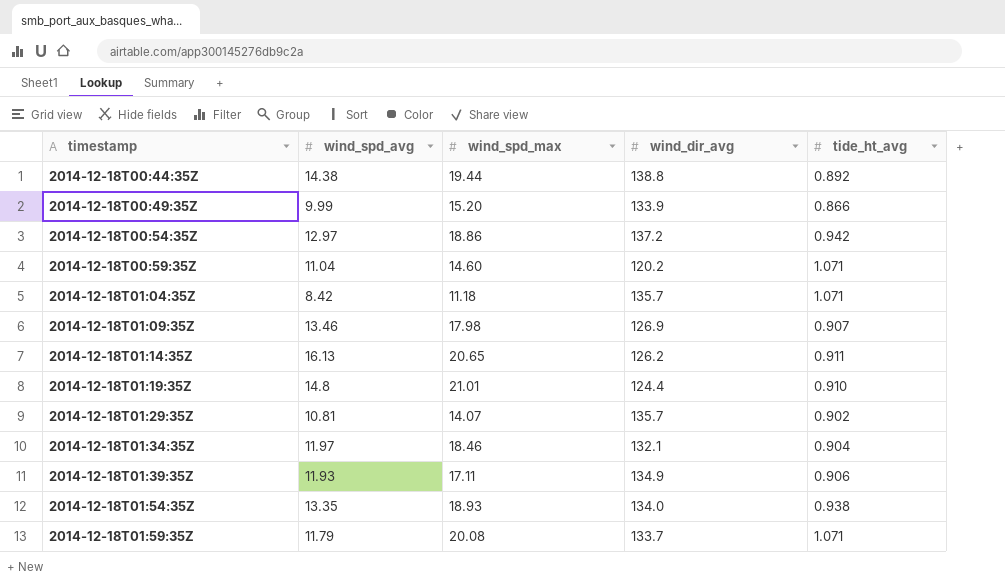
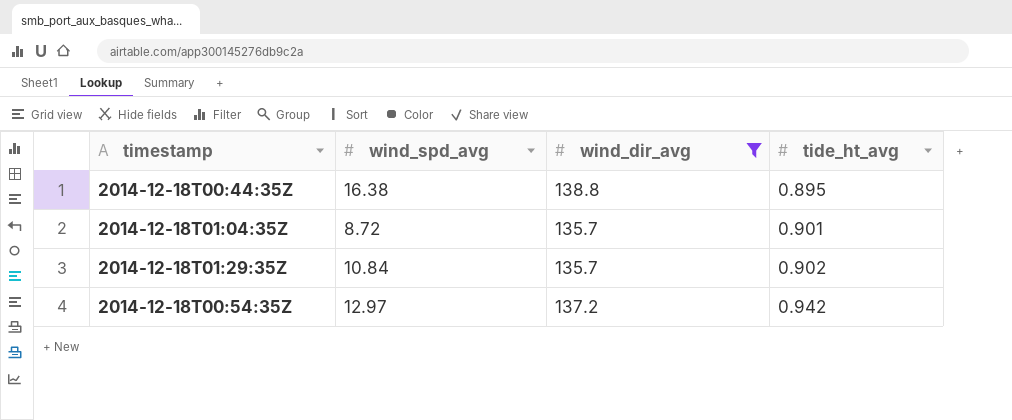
filter: none -> wind_dir_avg >= 135.7
row order: timestamp ascending -> tide_ht_avg ascending
column wind_spd_max | position: 3 -> none
2014-12-18T00:44:35Z | wind_spd_avg: 14.38 -> 16.38
2014-12-18T00:44:35Z | tide_ht_avg: 0.892 -> 0.895
2014-12-18T01:04:35Z | wind_spd_avg: 8.42 -> 8.72
2014-12-18T01:04:35Z | tide_ht_avg: 1.071 -> 0.901
2014-12-18T01:29:35Z | wind_spd_avg: 10.81 -> 10.84

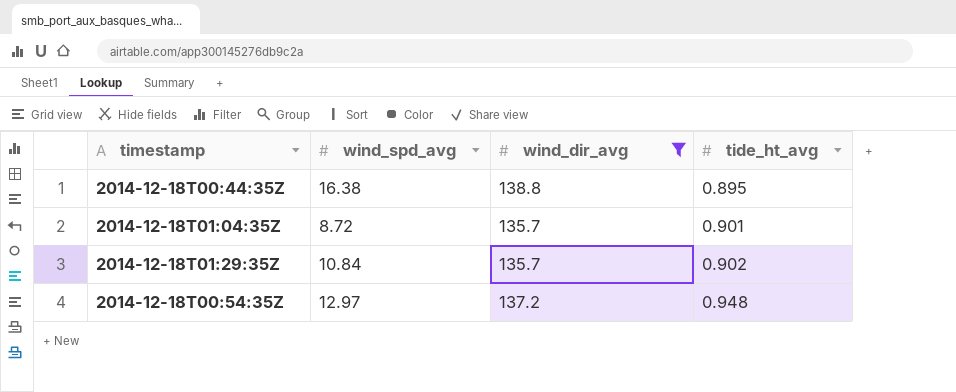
2014-12-18T00:54:35Z | tide_ht_avg: 0.942 -> 0.948

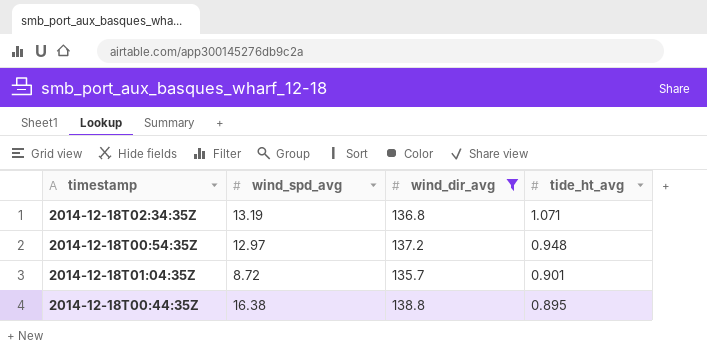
row order: tide_ht_avg ascending -> tide_ht_avg descending
row 2014-12-18T01:29:35Z: 10.84 | 135.7 | 0.902 -> none
row 2014-12-18T02:34:35Z: none -> 13.19 | 136.8 | 1.071

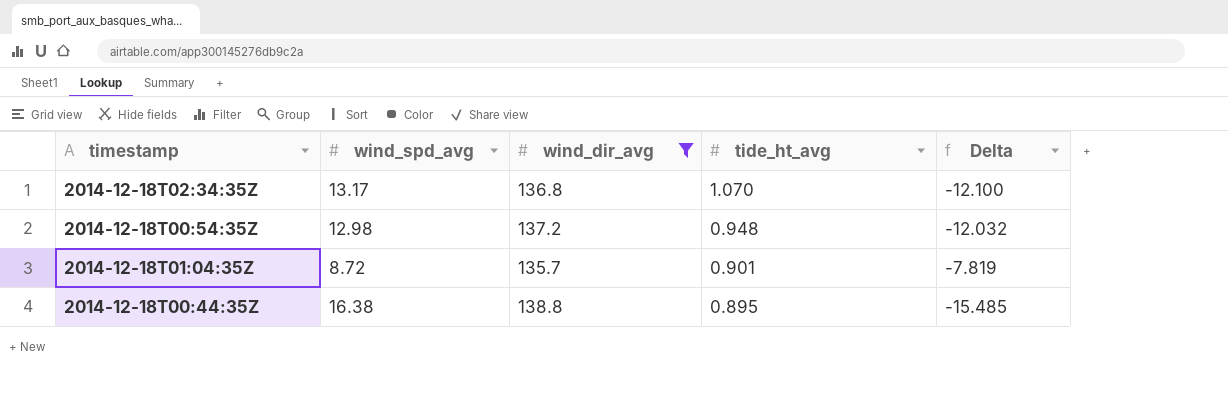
column Delta | formula: none -> [tide_ht_avg] - [wind_spd_avg]
2014-12-18T02:34:35Z | wind_spd_avg: 13.19 -> 13.17
2014-12-18T02:34:35Z | tide_ht_avg: 1.071 -> 1.070
2014-12-18T00:54:35Z | wind_spd_avg: 12.97 -> 12.98

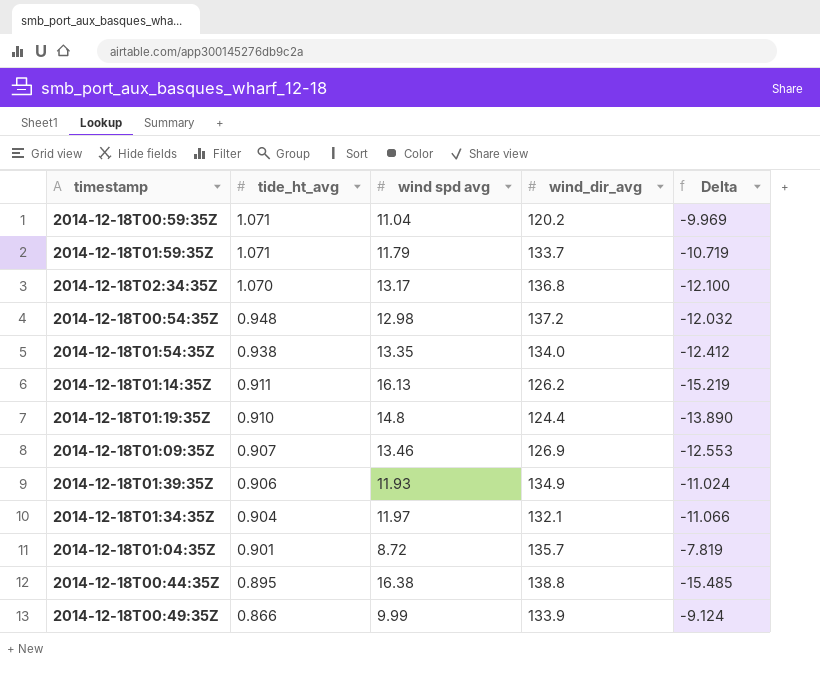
filter: wind_dir_avg >= 135.7 -> none
column tide_ht_avg | position: 4 -> 2
column name: wind_spd_avg -> wind spd avg

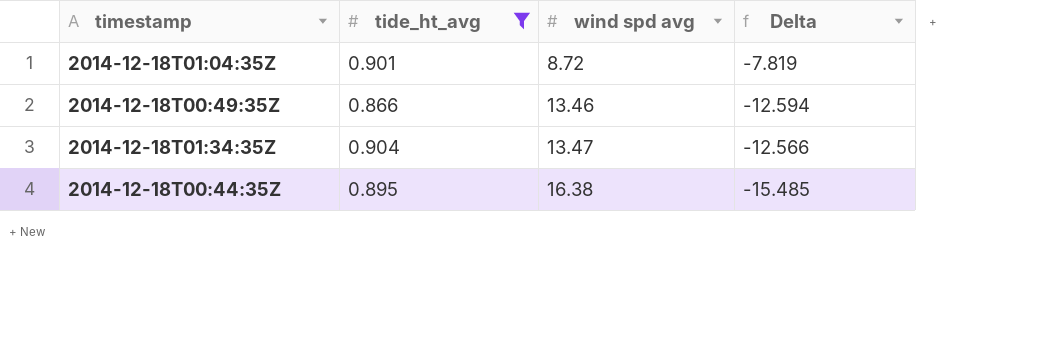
filter: none -> tide_ht_avg <= 0.904
row order: tide_ht_avg descending -> wind spd avg ascending
column wind_dir_avg | position: 4 -> none
2014-12-18T00:49:35Z | wind spd avg: 9.99 -> 13.46
2014-12-18T00:49:35Z | Delta: -9.124 -> -12.594
2014-12-18T01:34:35Z | wind spd avg: 11.97 -> 13.47
2014-12-18T01:34:35Z | Delta: -11.066 -> -12.566

